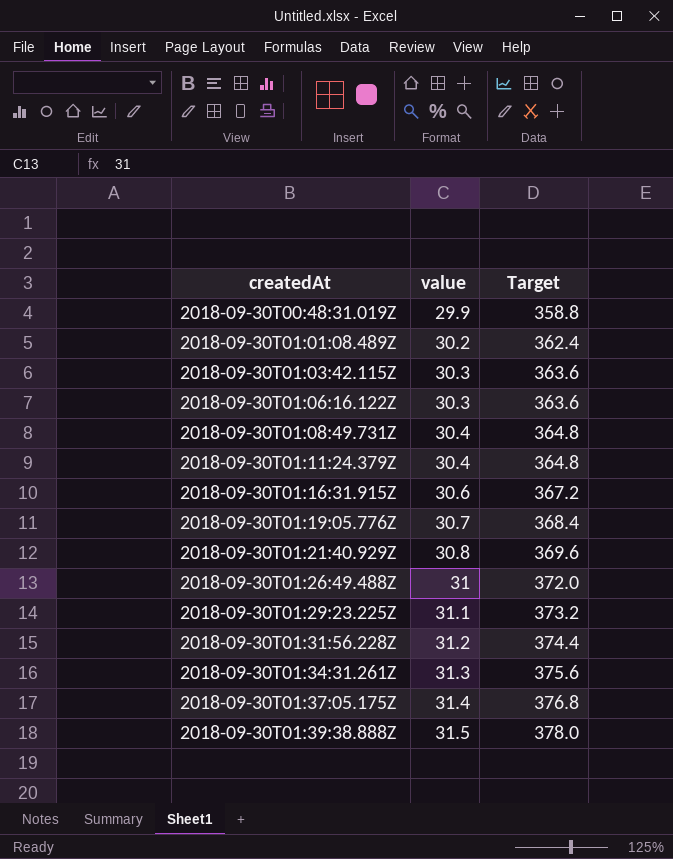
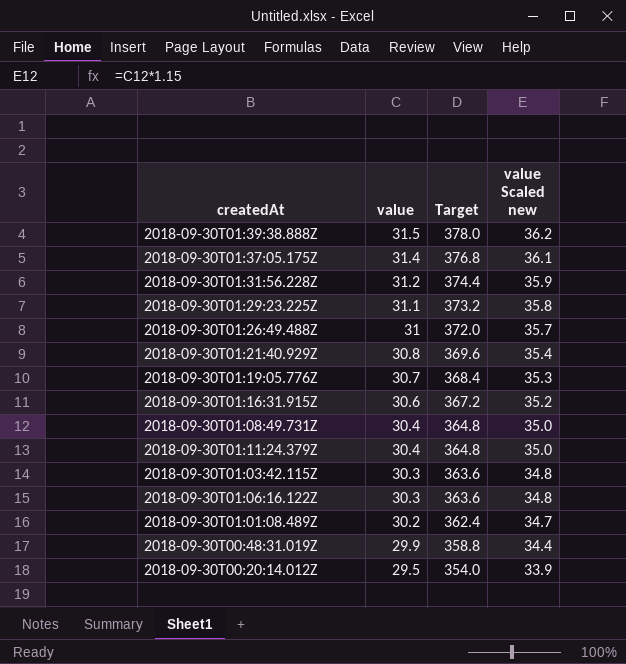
row order: createdAt ascending -> value descending
column value Scaled new | formula: none -> [value] * 1.15
row 2018-09-30T01:34:31.261Z: 31.3 | 375.6 -> none
row 2018-09-30T00:20:14.012Z: none -> 29.5 | 354.0 | 33.9

